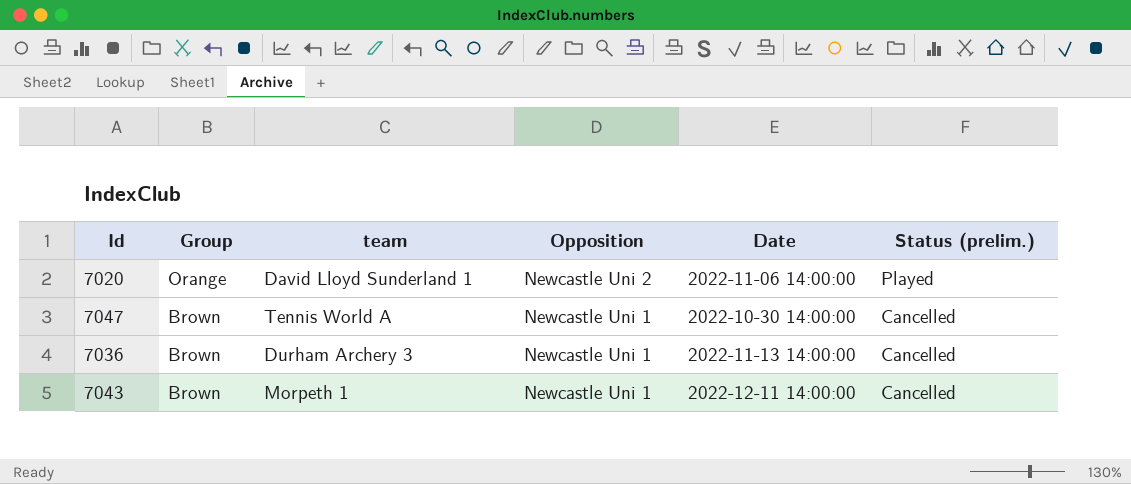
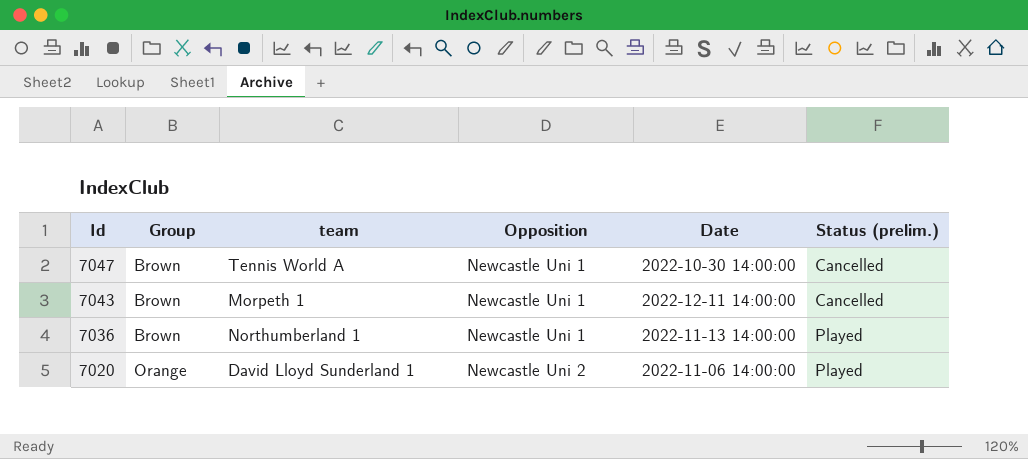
row order: Group descending -> Id descending
7036 | team: Durham Archery 3 -> Northumberland 1
7036 | Status (prelim.): Cancelled -> Played

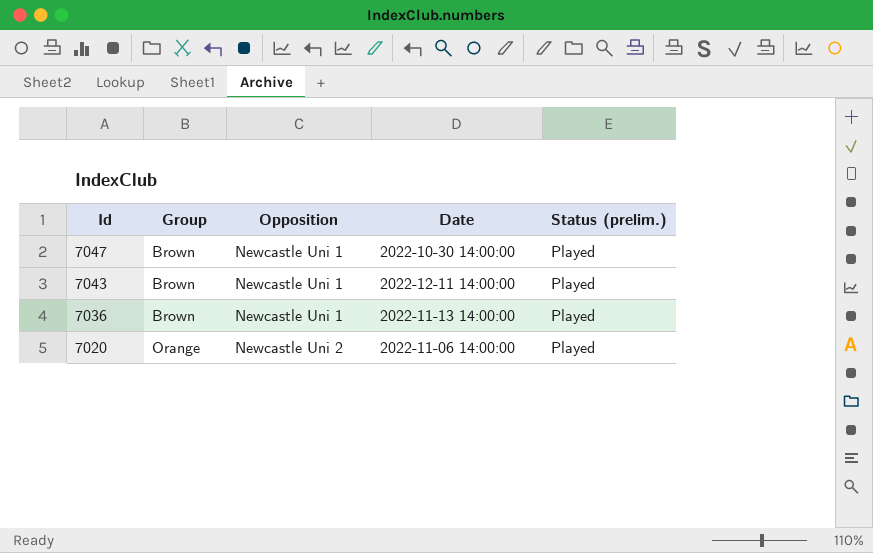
column team | position: 3 -> none
7047 | Status (prelim.): Cancelled -> Played
7043 | Status (prelim.): Cancelled -> Played

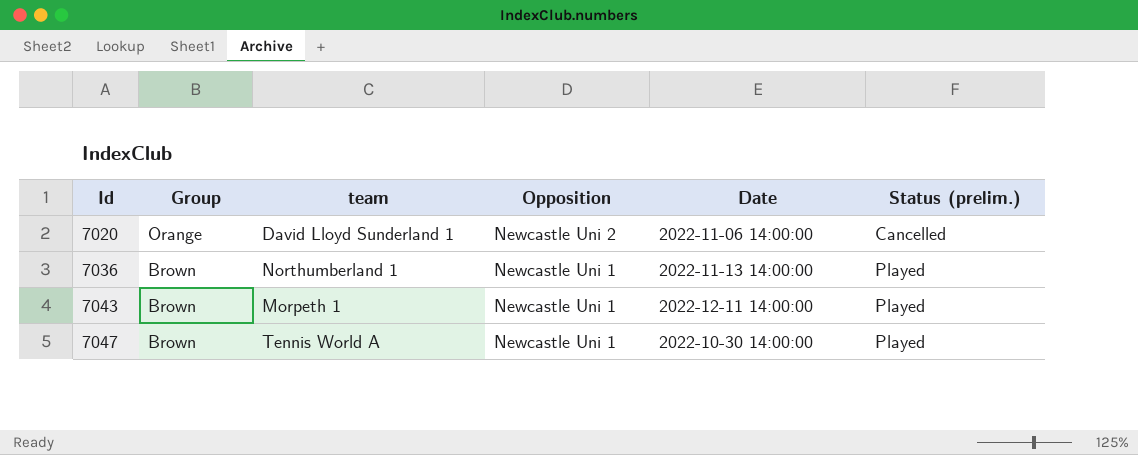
row order: Id descending -> Id ascending
column team | position: none -> 3
7020 | Status (prelim.): Played -> Cancelled

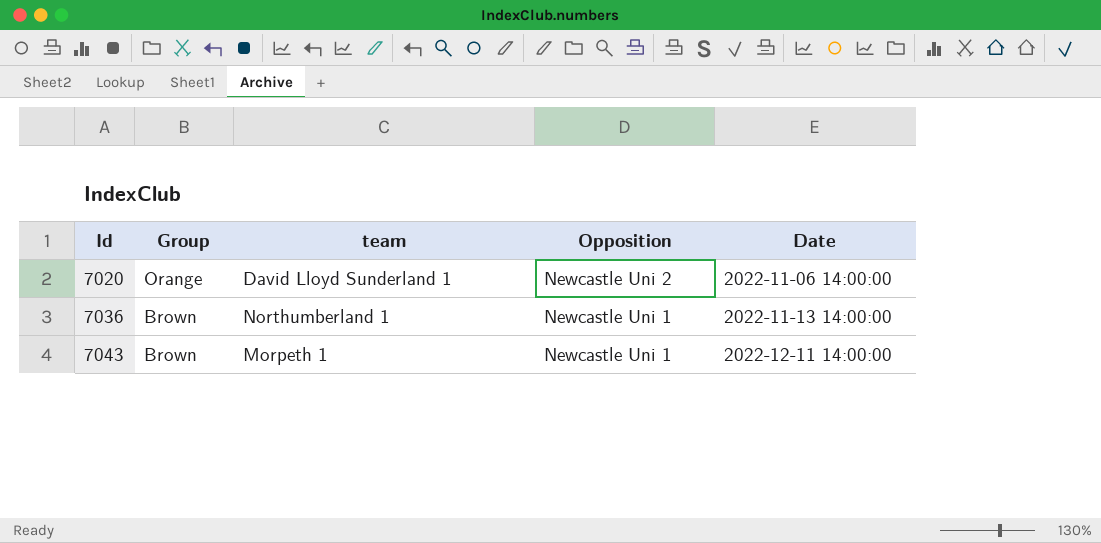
column Status (prelim.) | position: 6 -> none
row 7047: Brown | Tennis World A | Newcastle Uni 1 | 2022-10-30 14:00:00 | Played -> none

